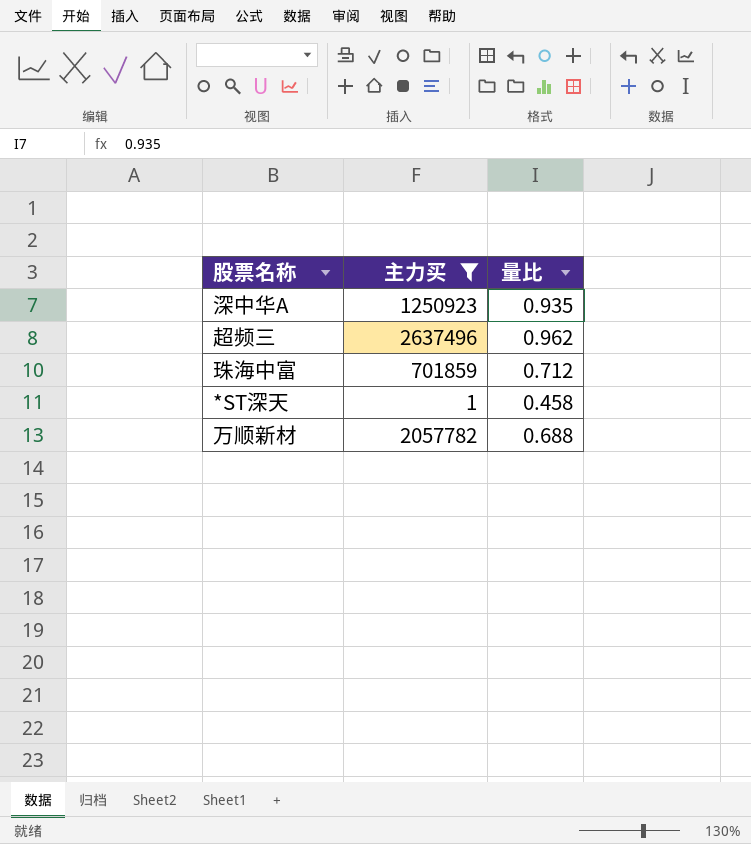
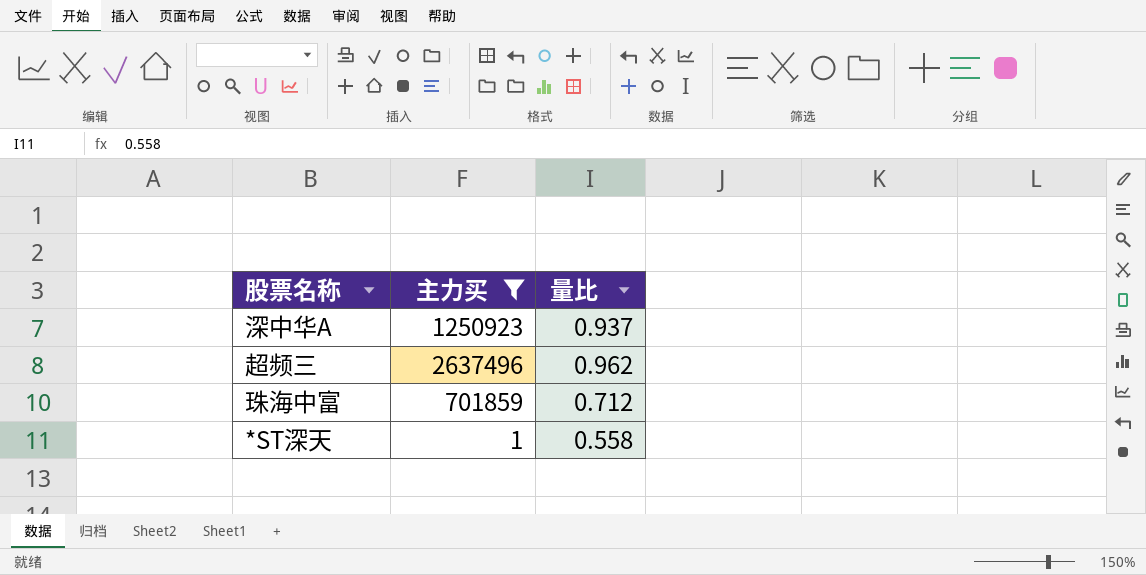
row 万顺新材: 2057782 | 0.688 -> none
深中华A | 量比: 0.935 -> 0.937
*ST深天 | 量比: 0.458 -> 0.558

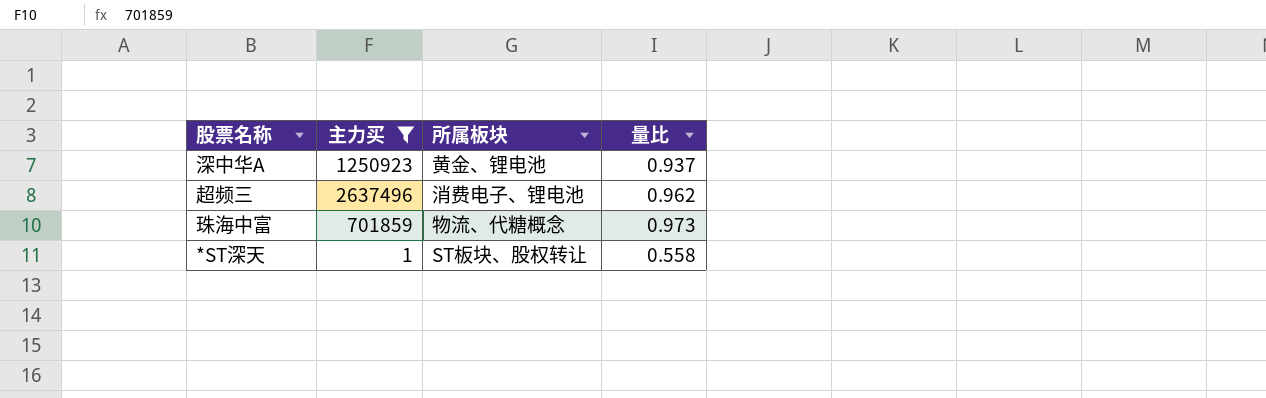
column 所属板块 | position: none -> 3
珠海中富 | 量比: 0.712 -> 0.973

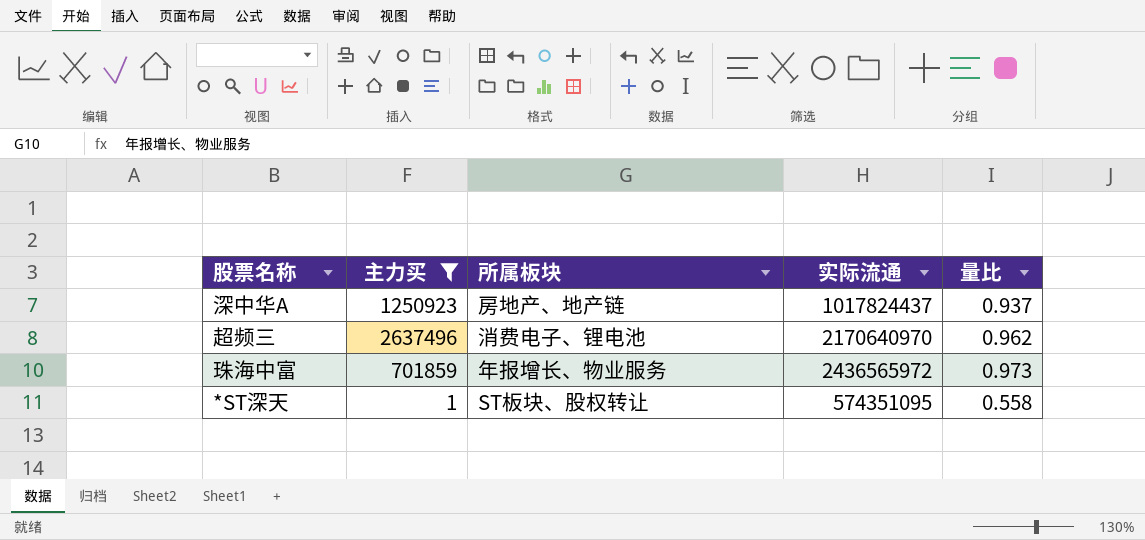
column 实际流通 | position: none -> 4
深中华A | 所属板块: 黄金、锂电池 -> 房地产、地产链
珠海中富 | 所属板块: 物流、代糖概念 -> 年报增长、物业服务

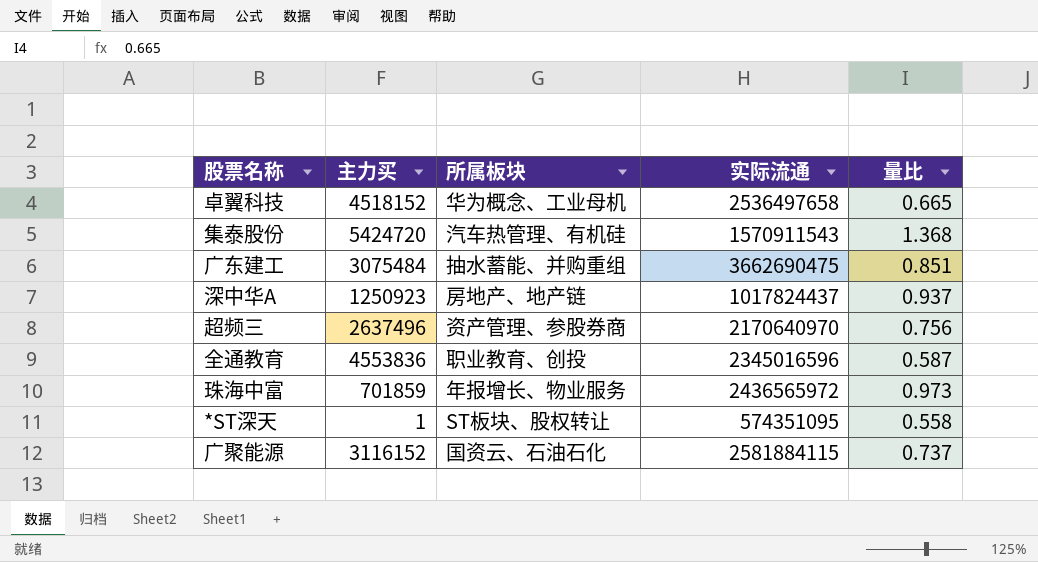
filter: 主力买 <= 2637496 -> none
超频三 | 所属板块: 消费电子、锂电池 -> 资产管理、参股券商
超频三 | 量比: 0.962 -> 0.756

